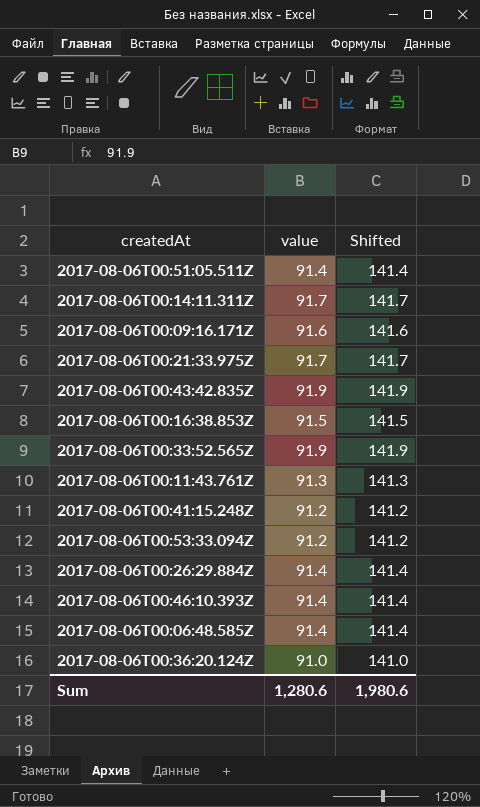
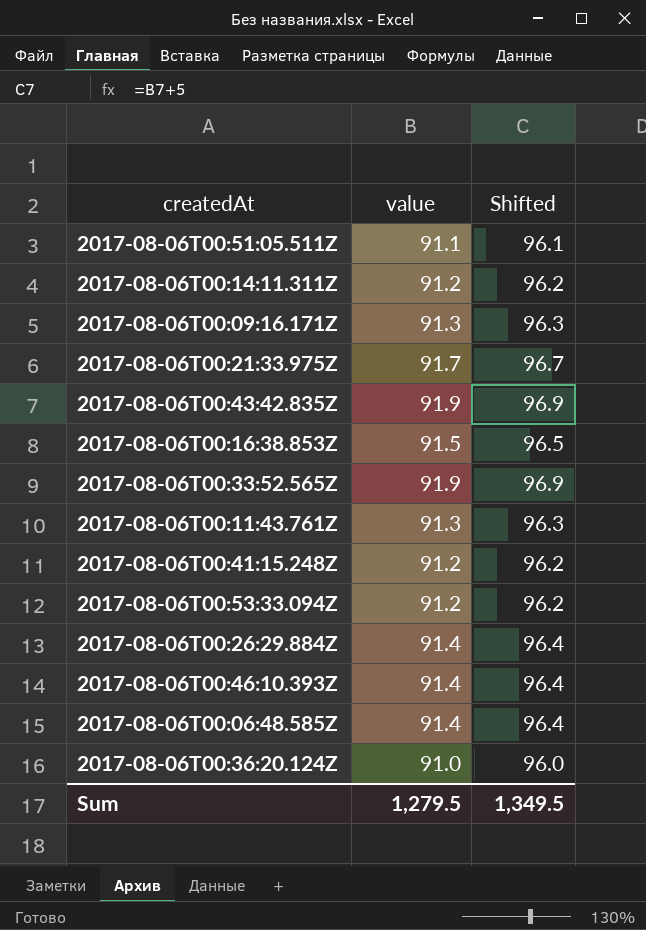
column Shifted | formula: [value] + 50 -> [value] + 5
2017-08-06T00:51:05.511Z | value: 91.4 -> 91.1
2017-08-06T00:14:11.311Z | value: 91.7 -> 91.2
2017-08-06T00:09:16.171Z | value: 91.6 -> 91.3
Sum | value: 1,280.6 -> 1,279.5
Sum | Shifted: 1,980.6 -> 1,349.5

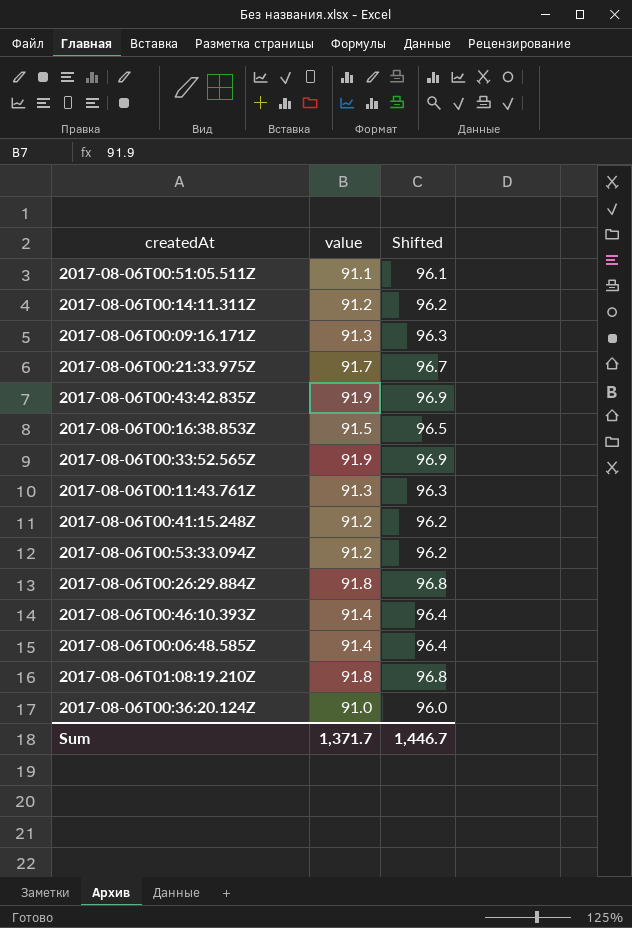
2017-08-06T00:26:29.884Z | value: 91.4 -> 91.8
2017-08-06T00:26:29.884Z | Shifted: 96.4 -> 96.8
row 2017-08-06T01:08:19.210Z: none -> 91.8 | 96.8
Sum | value: 1,279.5 -> 1,371.7
Sum | Shifted: 1,349.5 -> 1,446.7

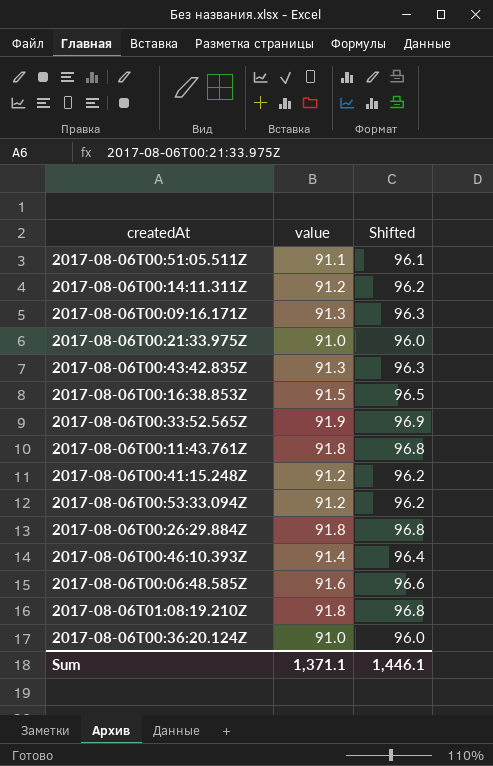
2017-08-06T00:21:33.975Z | value: 91.7 -> 91.0
2017-08-06T00:21:33.975Z | Shifted: 96.7 -> 96.0
2017-08-06T00:43:42.835Z | value: 91.9 -> 91.3
2017-08-06T00:43:42.835Z | Shifted: 96.9 -> 96.3
2017-08-06T00:11:43.761Z | value: 91.3 -> 91.8
2017-08-06T00:11:43.761Z | Shifted: 96.3 -> 96.8
2017-08-06T00:06:48.585Z | value: 91.4 -> 91.6
2017-08-06T00:06:48.585Z | Shifted: 96.4 -> 96.6
Sum | value: 1,371.7 -> 1,371.1
Sum | Shifted: 1,446.7 -> 1,446.1

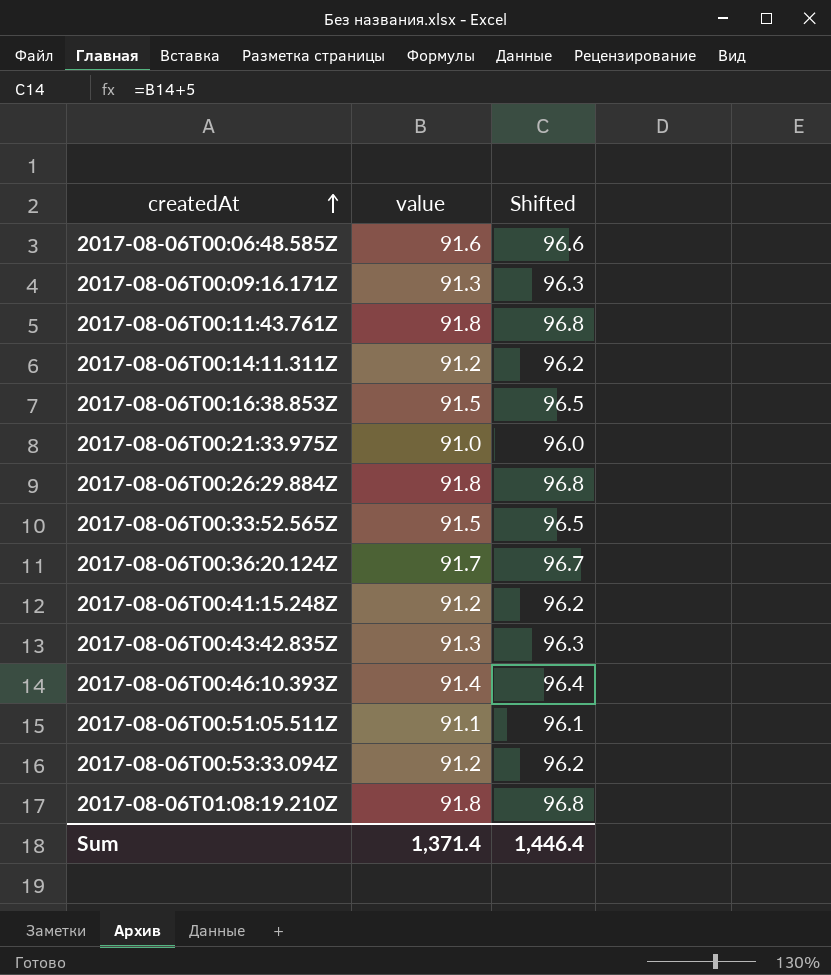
row order: none -> createdAt ascending
2017-08-06T00:33:52.565Z | value: 91.9 -> 91.5
2017-08-06T00:33:52.565Z | Shifted: 96.9 -> 96.5
2017-08-06T00:36:20.124Z | value: 91.0 -> 91.7
2017-08-06T00:36:20.124Z | Shifted: 96.0 -> 96.7
Sum | value: 1,371.1 -> 1,371.4
Sum | Shifted: 1,446.1 -> 1,446.4

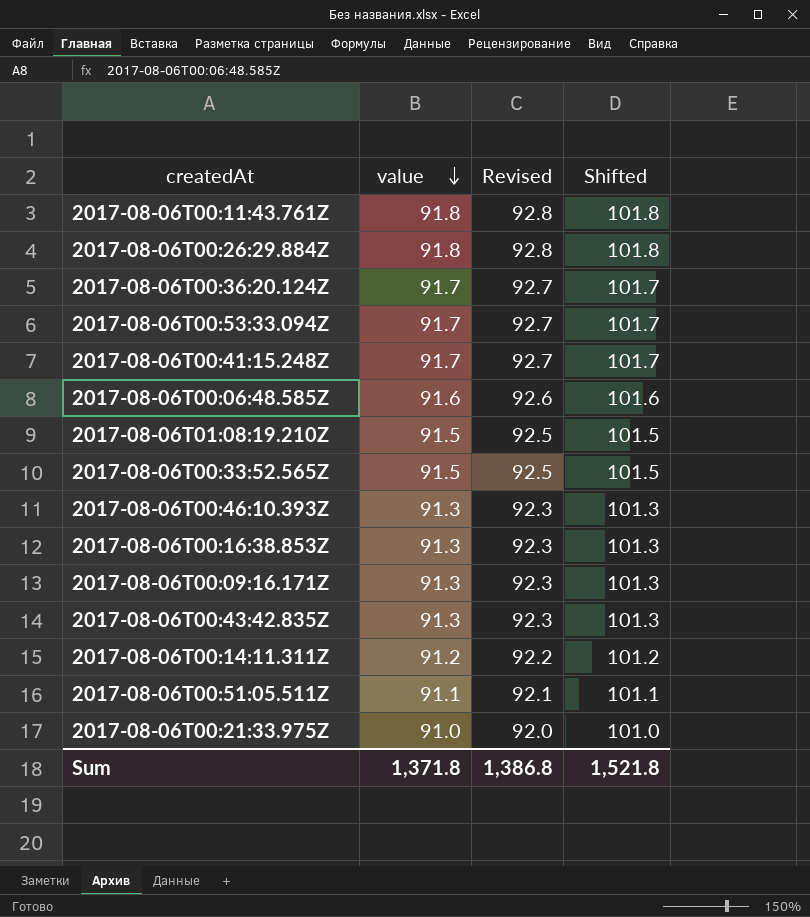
row order: createdAt ascending -> value descending
column Revised | formula: none -> [value] + 1
column Shifted | formula: [value] + 5 -> [value] + 10
2017-08-06T00:53:33.094Z | value: 91.2 -> 91.7
2017-08-06T00:41:15.248Z | value: 91.2 -> 91.7
2017-08-06T01:08:19.210Z | value: 91.8 -> 91.5
2017-08-06T00:46:10.393Z | value: 91.4 -> 91.3
2017-08-06T00:16:38.853Z | value: 91.5 -> 91.3
Sum | value: 1,371.4 -> 1,371.8
Sum | Shifted: 1,446.4 -> 1,521.8

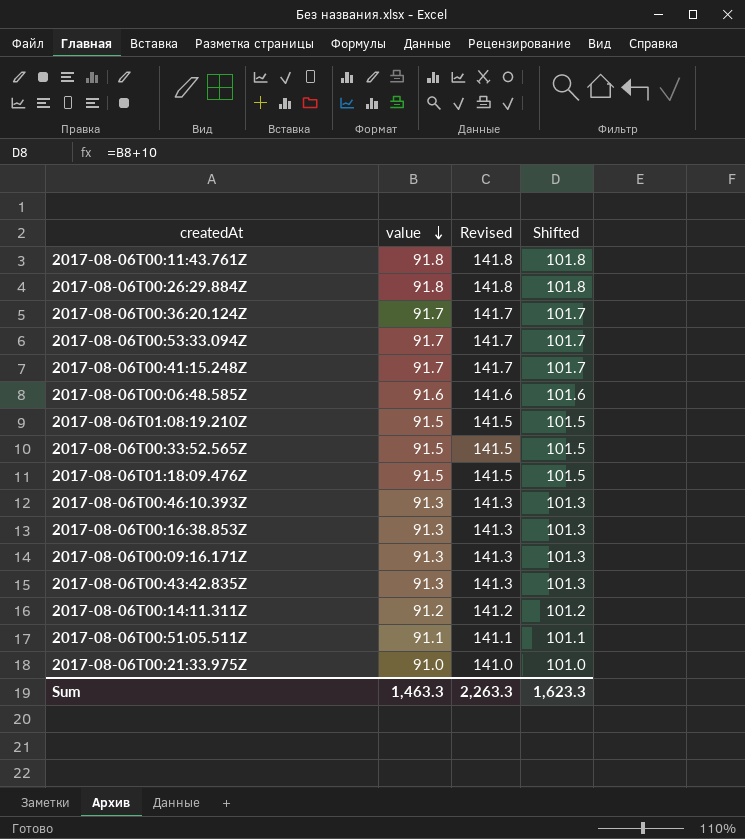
column Revised | formula: [value] + 1 -> [value] + 50
row 2017-08-06T01:18:09.476Z: none -> 91.5 | 141.5 | 101.5
Sum | value: 1,371.8 -> 1,463.3
Sum | Revised: 1,386.8 -> 2,263.3
Sum | Shifted: 1,521.8 -> 1,623.3

